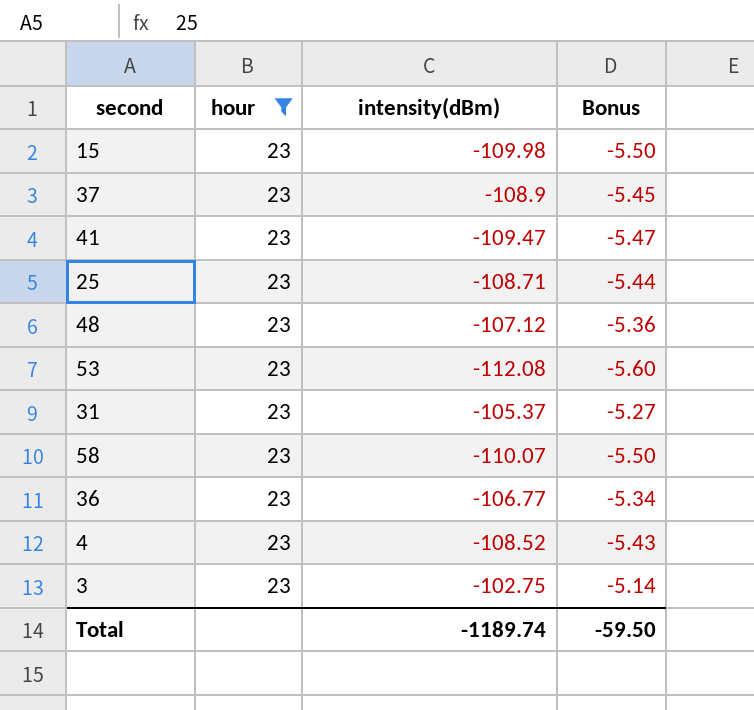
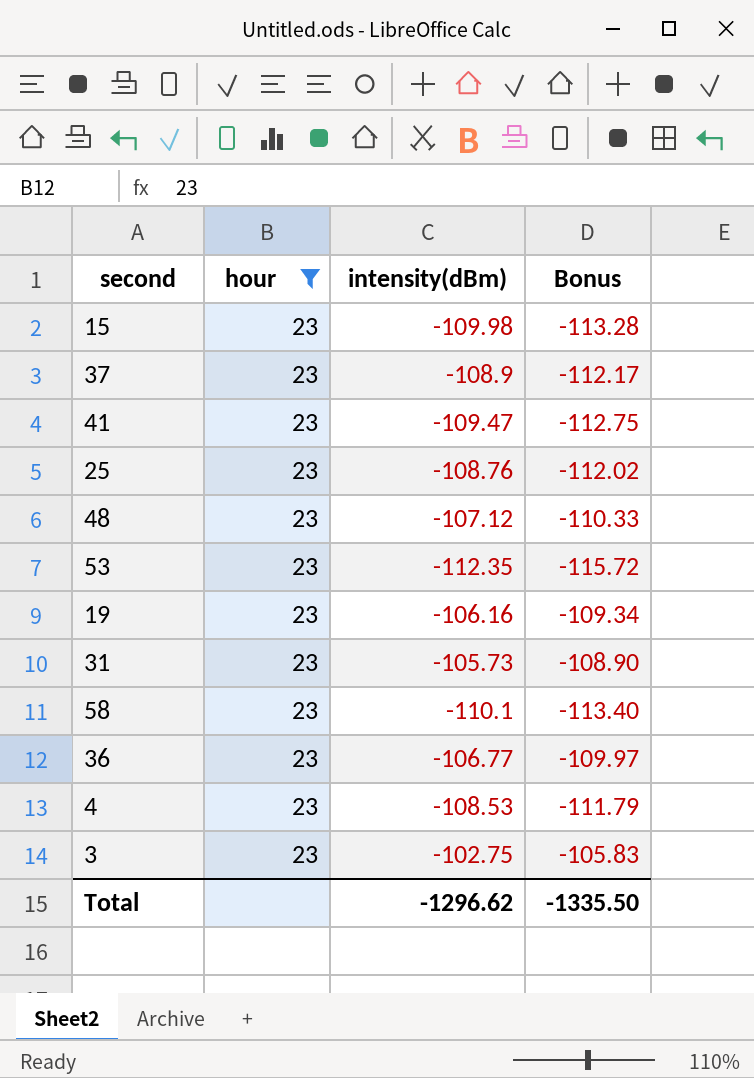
column Bonus | formula: [intensity(dBm)] * 0.05 -> [intensity(dBm)] * 1.03
25 | intensity(dBm): -108.71 -> -108.76
53 | intensity(dBm): -112.08 -> -112.35
row 19: none -> 23 | -106.16 | -109.34
31 | intensity(dBm): -105.37 -> -105.73
58 | intensity(dBm): -110.07 -> -110.1
4 | intensity(dBm): -108.52 -> -108.53
Total | intensity(dBm): -1189.74 -> -1296.62
Total | Bonus: -59.50 -> -1335.50

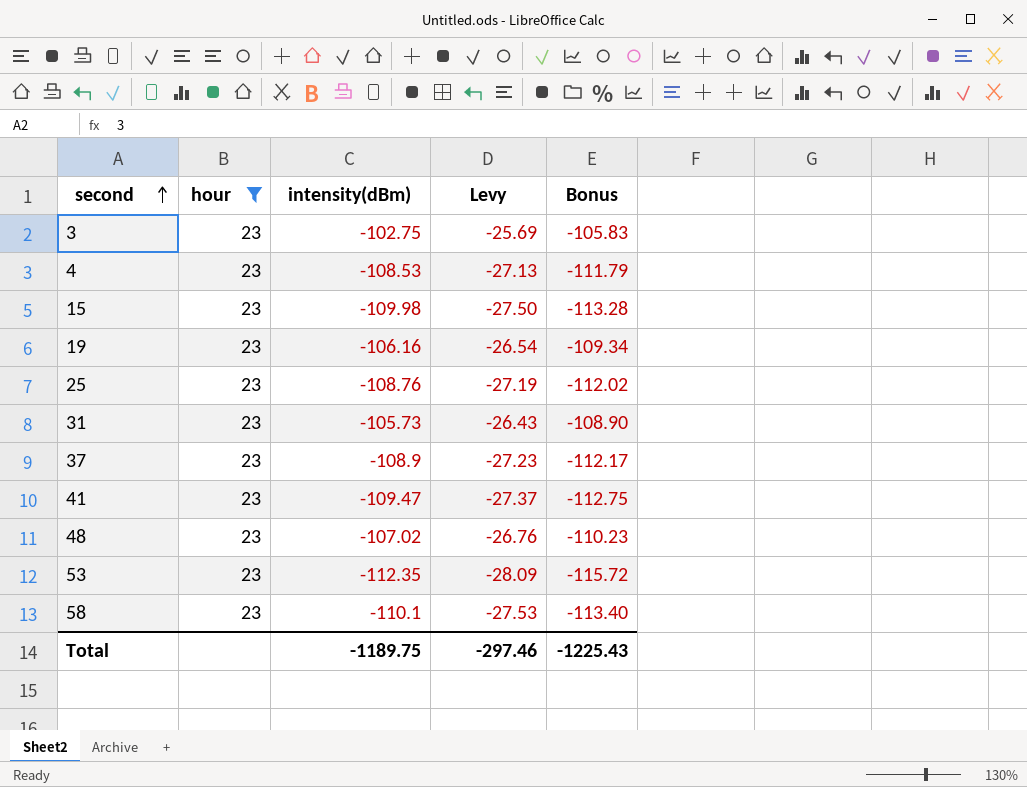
row order: none -> second ascending
column Levy | formula: none -> [intensity(dBm)] * 0.25
row 36: 23 | -106.77 | -109.97 -> none
48 | intensity(dBm): -107.12 -> -107.02
48 | Bonus: -110.33 -> -110.23
Total | intensity(dBm): -1296.62 -> -1189.75
Total | Bonus: -1335.50 -> -1225.43

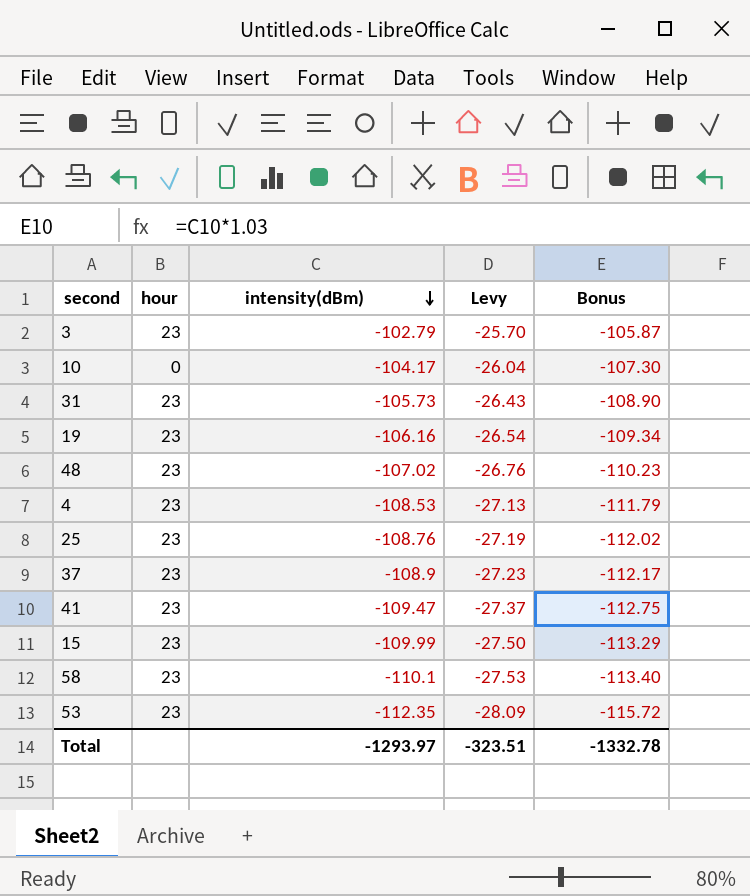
filter: hour = 23 -> none
row order: second ascending -> intensity(dBm) descending
3 | intensity(dBm): -102.75 -> -102.79
3 | Levy: -25.69 -> -25.70
3 | Bonus: -105.83 -> -105.87
15 | intensity(dBm): -109.98 -> -109.99
15 | Bonus: -113.28 -> -113.29
Total | intensity(dBm): -1189.75 -> -1293.97
Total | Levy: -297.46 -> -323.51
Total | Bonus: -1225.43 -> -1332.78

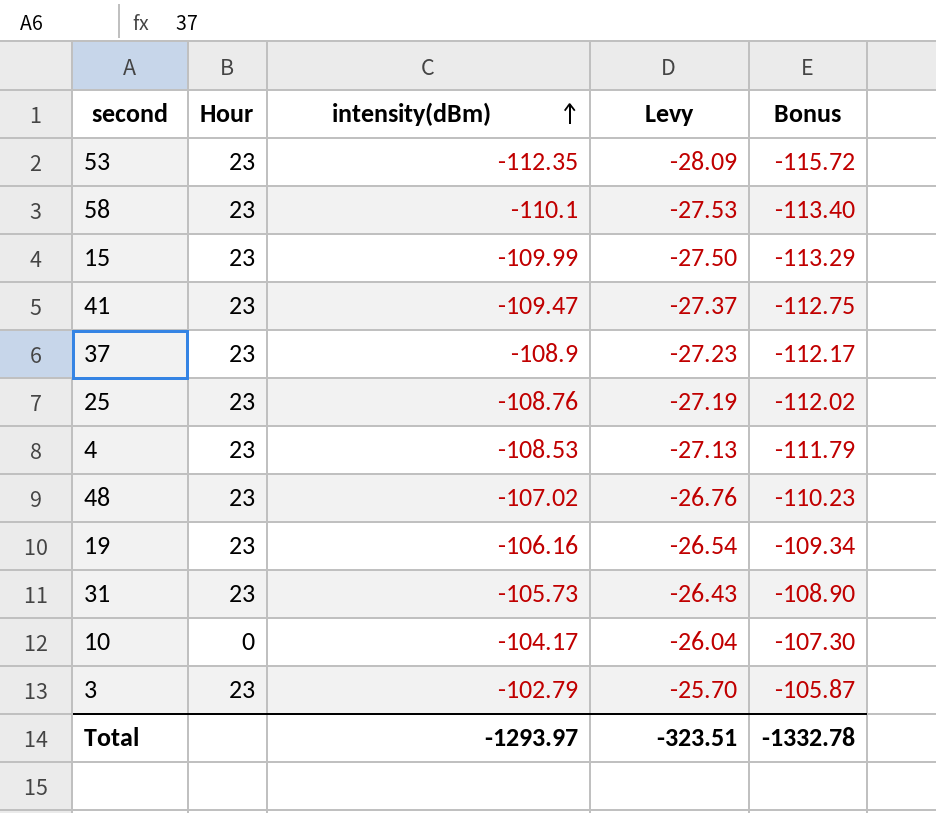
row order: intensity(dBm) descending -> intensity(dBm) ascending
column name: hour -> Hour

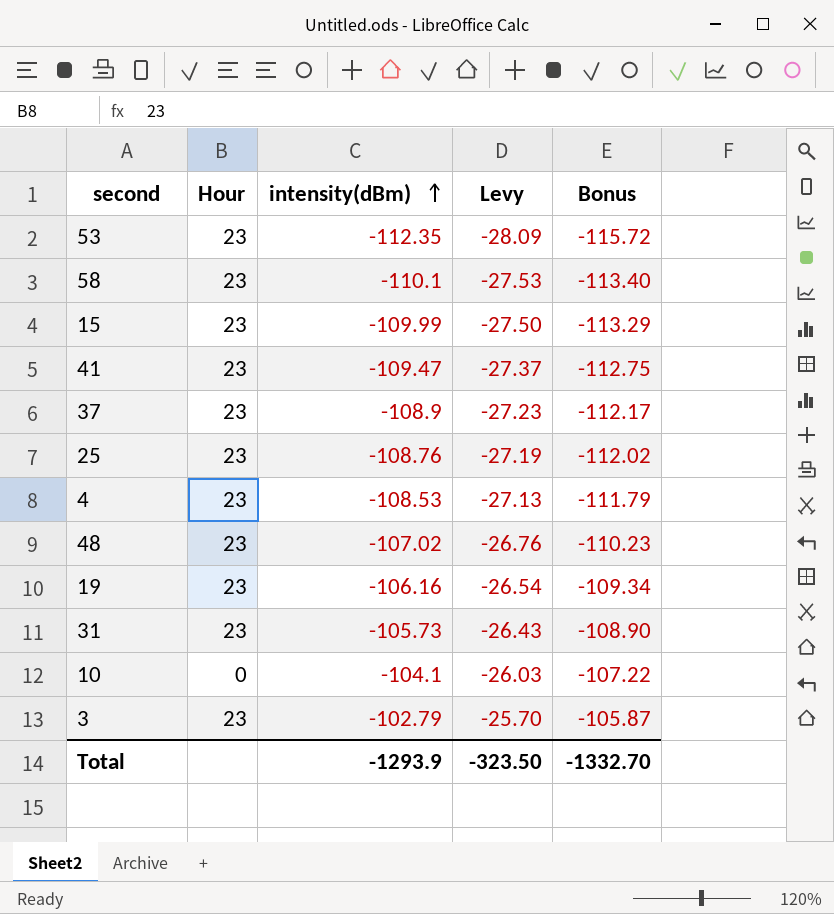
10 | intensity(dBm): -104.17 -> -104.1
10 | Levy: -26.04 -> -26.03
10 | Bonus: -107.30 -> -107.22
Total | intensity(dBm): -1293.97 -> -1293.9
Total | Levy: -323.51 -> -323.50
Total | Bonus: -1332.78 -> -1332.70

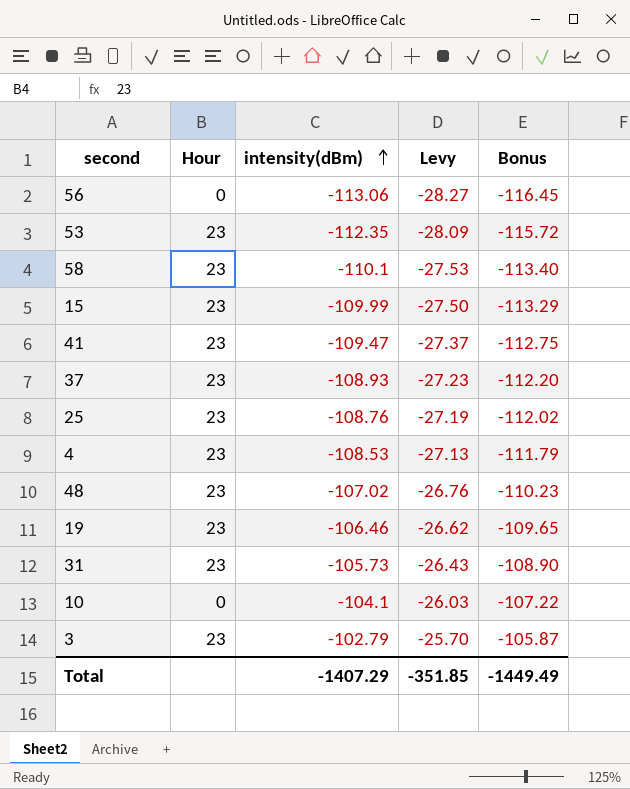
row 56: none -> 0 | -113.06 | -28.27 | -116.45
37 | intensity(dBm): -108.9 -> -108.93
37 | Bonus: -112.17 -> -112.20
19 | intensity(dBm): -106.16 -> -106.46
19 | Levy: -26.54 -> -26.62
19 | Bonus: -109.34 -> -109.65
Total | intensity(dBm): -1293.9 -> -1407.29
Total | Levy: -323.50 -> -351.85
Total | Bonus: -1332.70 -> -1449.49

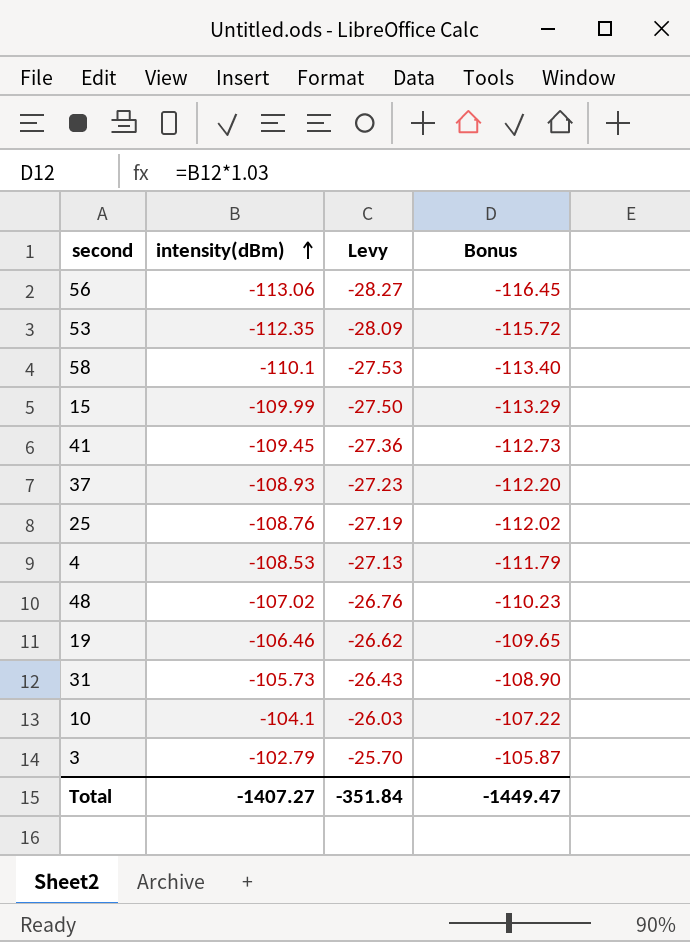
column Hour | position: 2 -> none
41 | intensity(dBm): -109.47 -> -109.45
41 | Levy: -27.37 -> -27.36
41 | Bonus: -112.75 -> -112.73
Total | intensity(dBm): -1407.29 -> -1407.27
Total | Levy: -351.85 -> -351.84
Total | Bonus: -1449.49 -> -1449.47

